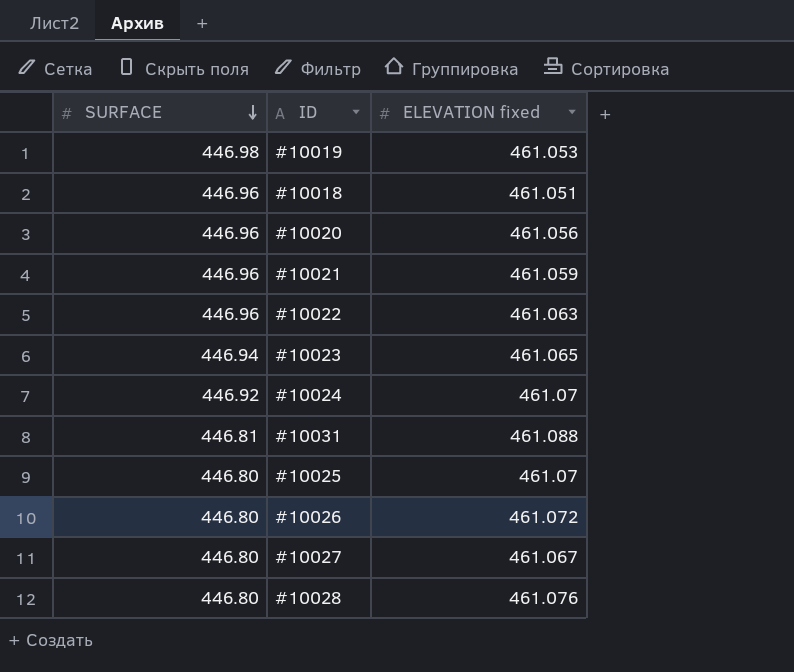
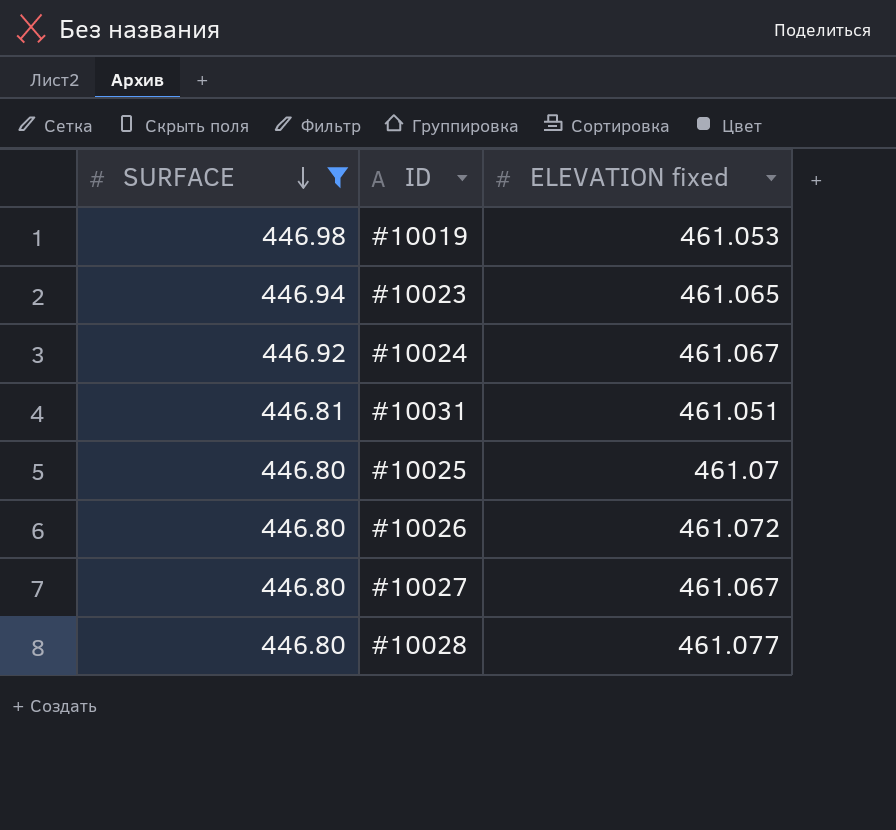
filter: none -> SURFACE != 446.96
#10024 | ELEVATION fixed: 461.07 -> 461.067
#10031 | ELEVATION fixed: 461.088 -> 461.051
#10028 | ELEVATION fixed: 461.076 -> 461.077

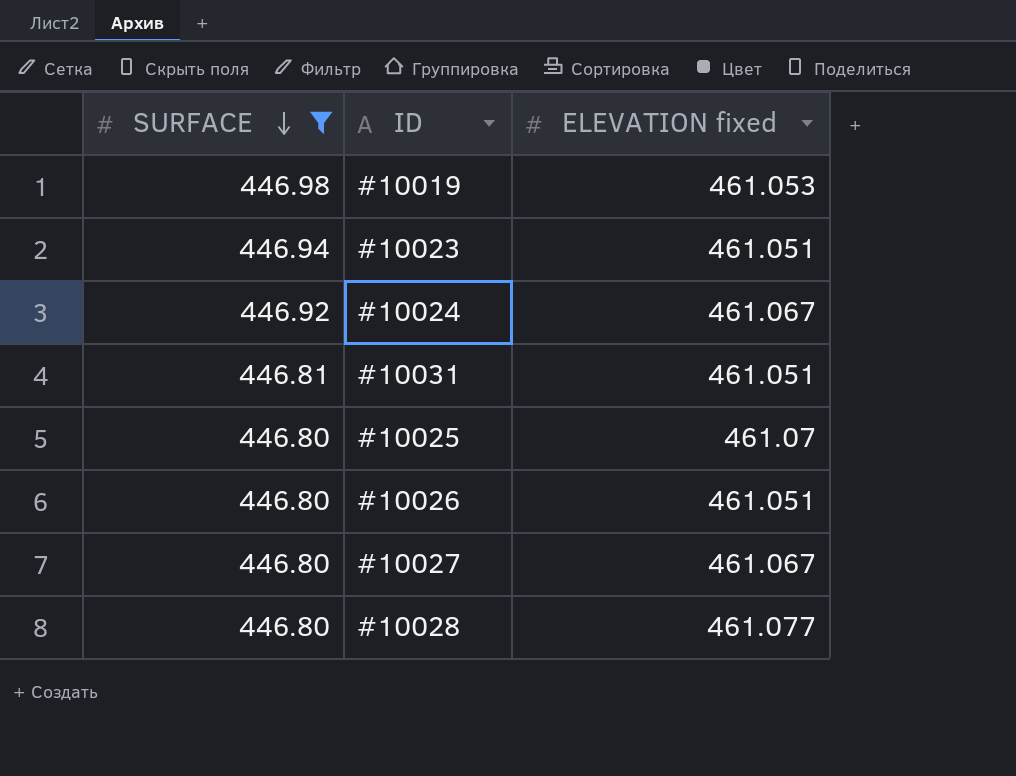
#10023 | ELEVATION fixed: 461.065 -> 461.051
#10026 | ELEVATION fixed: 461.072 -> 461.051

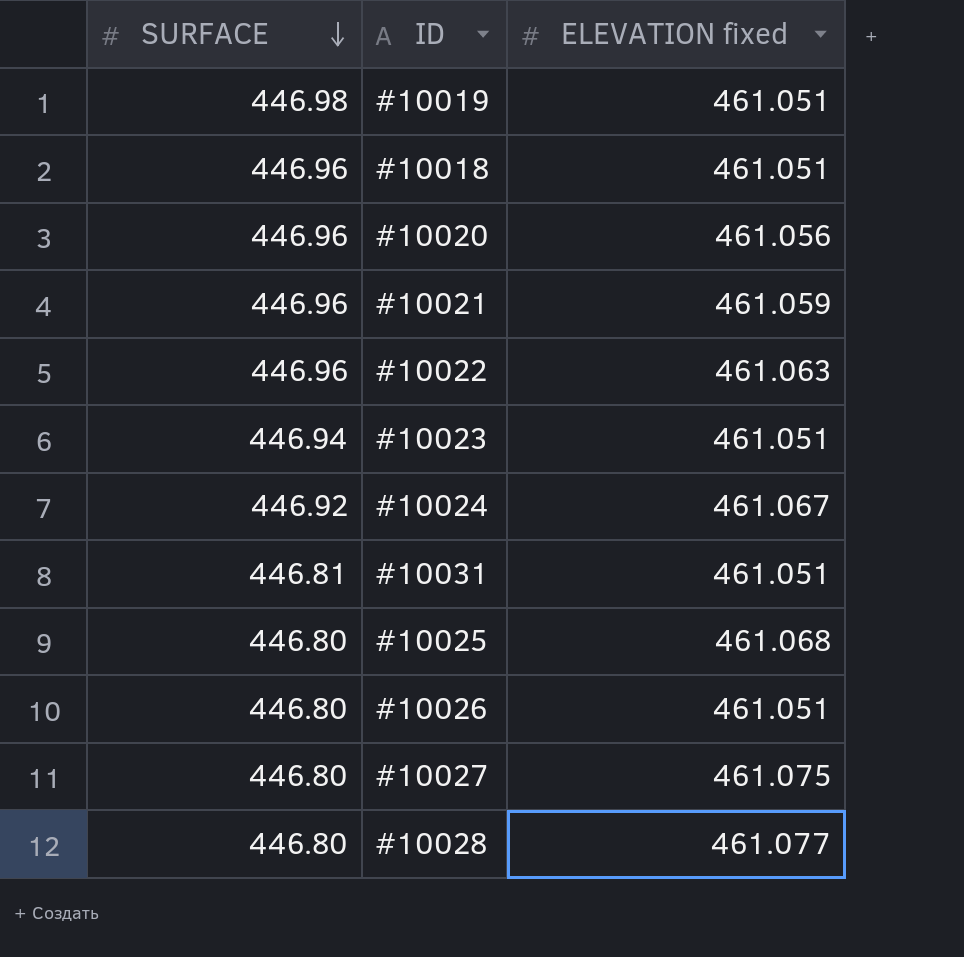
filter: SURFACE != 446.96 -> none
#10019 | ELEVATION fixed: 461.053 -> 461.051
#10025 | ELEVATION fixed: 461.07 -> 461.068
#10027 | ELEVATION fixed: 461.067 -> 461.075

